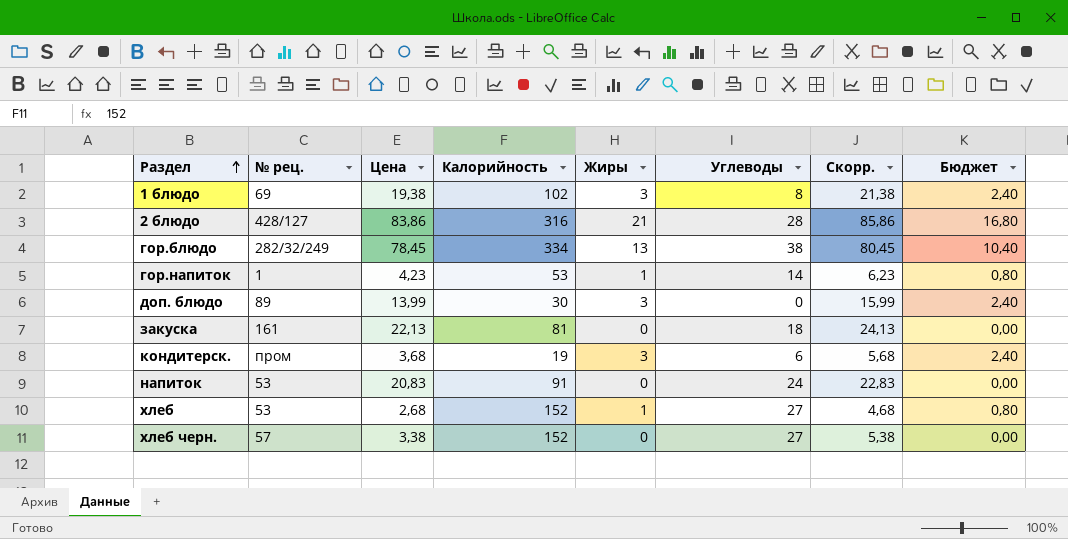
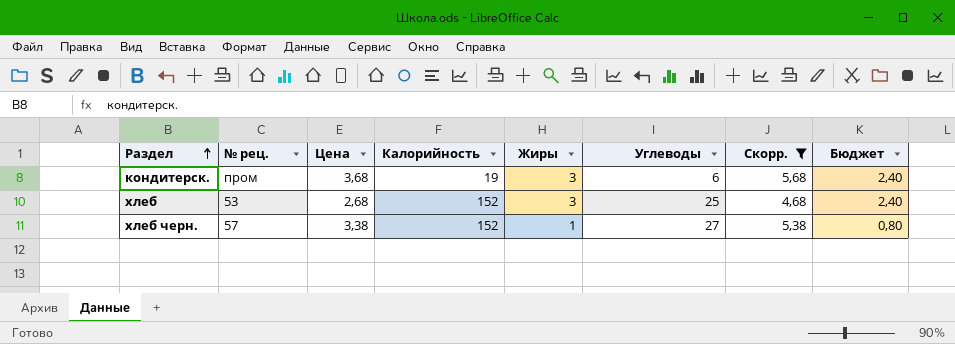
filter: none -> Скорр. <= 5,68
хлеб | Жиры: 1 -> 3
хлеб | Углеводы: 27 -> 25
хлеб | Бюджет: 0,80 -> 2,40
хлеб черн. | Жиры: 0 -> 1
хлеб черн. | Бюджет: 0,00 -> 0,80

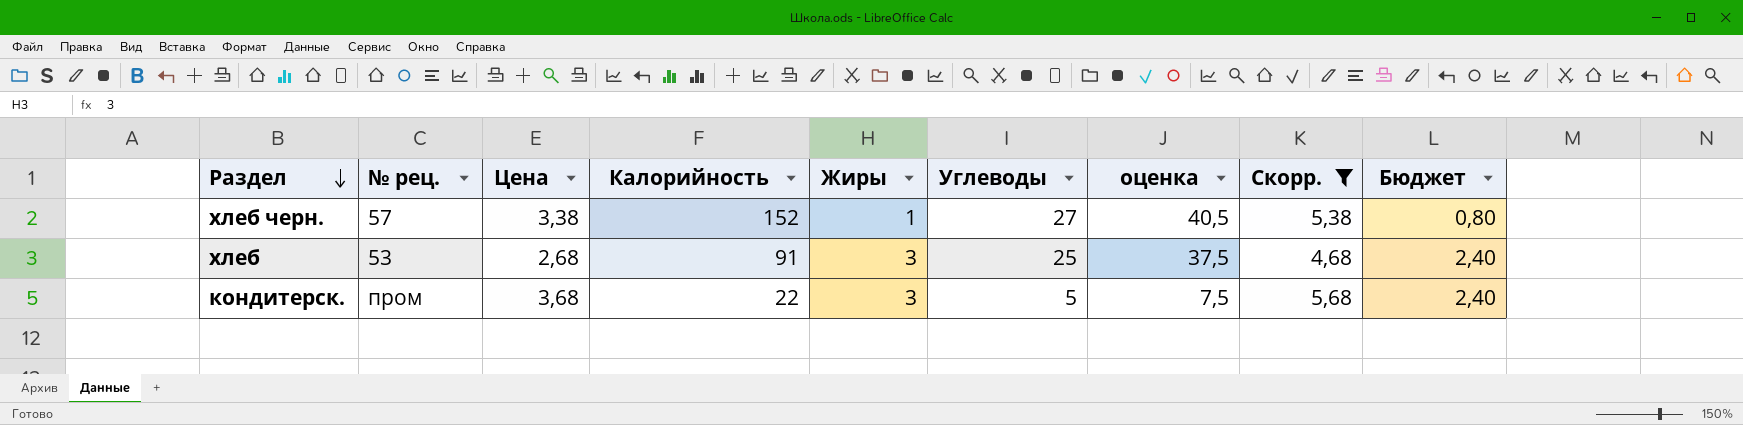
row order: Раздел ascending -> Раздел descending
column оценка | formula: none -> [Углеводы] * 1,5
хлеб | Калорийность: 152 -> 91
кондитерск. | Калорийность: 19 -> 22
кондитерск. | Углеводы: 6 -> 5

